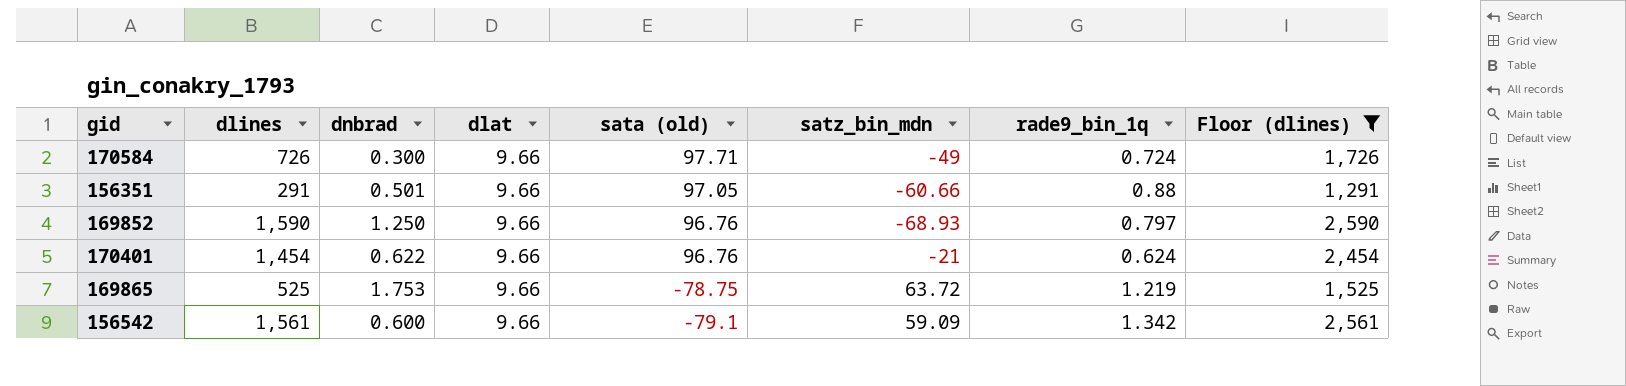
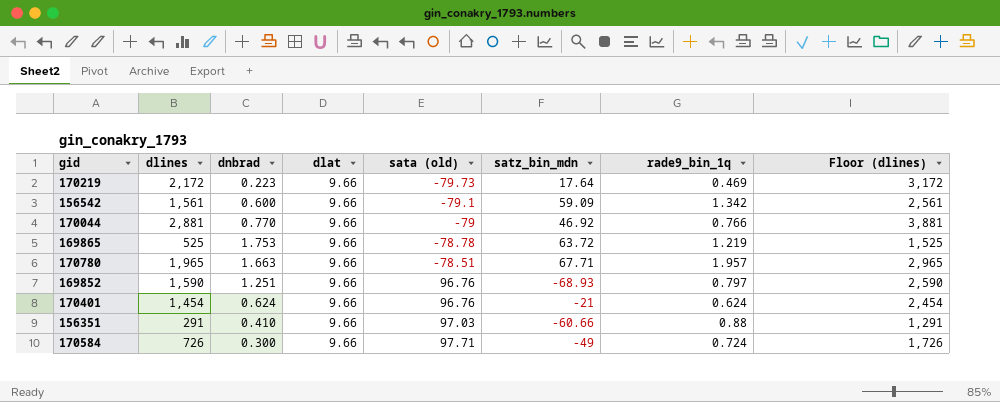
filter: Floor (dlines) <= 2,590 -> none
row order: sata (old) descending -> sata (old) ascending
169865 | sata (old): -78.75 -> -78.78
169852 | dnbrad: 1.250 -> 1.251
170401 | dnbrad: 0.622 -> 0.624
156351 | dnbrad: 0.501 -> 0.410
156351 | sata (old): 97.05 -> 97.03

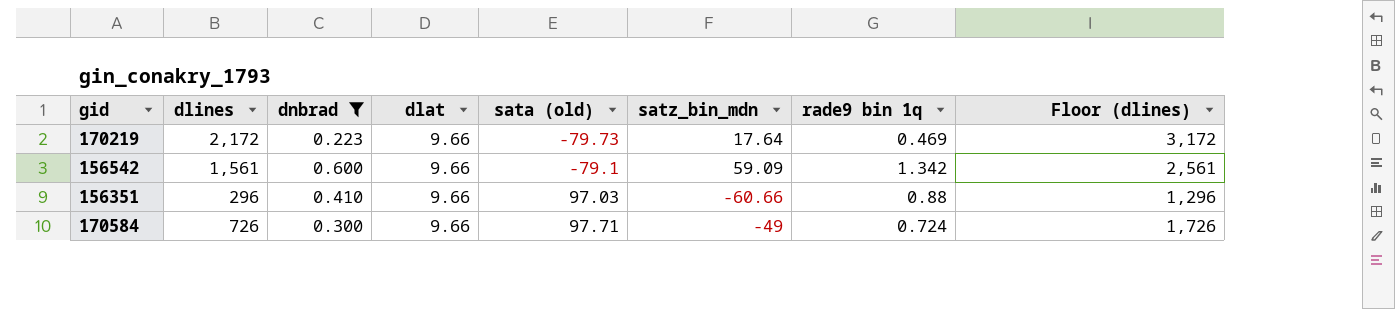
filter: none -> dnbrad <= 0.600
column name: rade9_bin_1q -> rade9 bin 1q
156351 | dlines: 291 -> 296
156351 | Floor (dlines): 1,291 -> 1,296

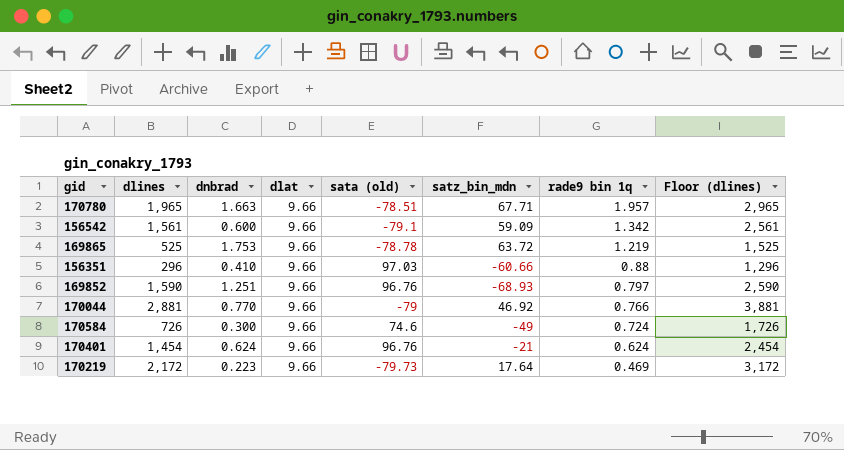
filter: dnbrad <= 0.600 -> none
row order: sata (old) ascending -> rade9 bin 1q descending
170584 | sata (old): 97.71 -> 74.6

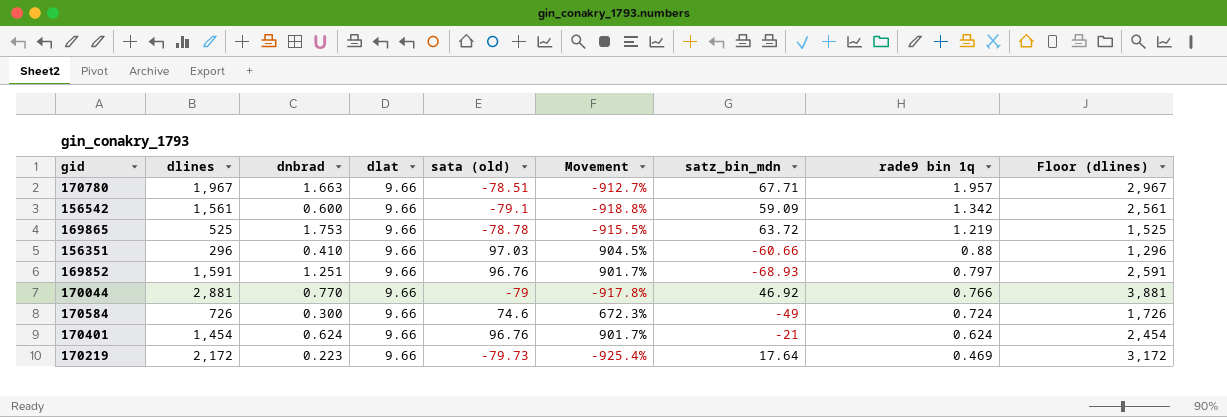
column Movement | formula: none -> ([sata (old)] - [dlat]) / [dlat]
170780 | dlines: 1,965 -> 1,967
170780 | Floor (dlines): 2,965 -> 2,967
169852 | dlines: 1,590 -> 1,591
169852 | Floor (dlines): 2,590 -> 2,591

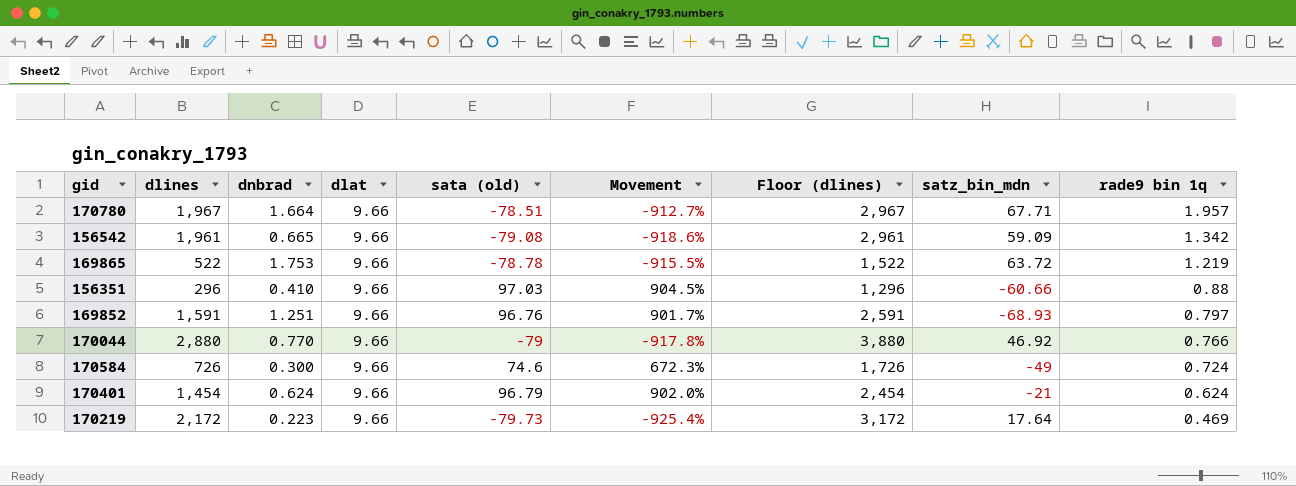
column Floor (dlines) | position: 9 -> 7
170780 | dnbrad: 1.663 -> 1.664
156542 | dlines: 1,561 -> 1,961
156542 | dnbrad: 0.600 -> 0.665
156542 | sata (old): -79.1 -> -79.08
156542 | Movement: -918.8% -> -918.6%
156542 | Floor (dlines): 2,561 -> 2,961
169865 | dlines: 525 -> 522
169865 | Floor (dlines): 1,525 -> 1,522
170044 | dlines: 2,881 -> 2,880
170044 | Floor (dlines): 3,881 -> 3,880
170401 | sata (old): 96.76 -> 96.79
170401 | Movement: 901.7% -> 902.0%

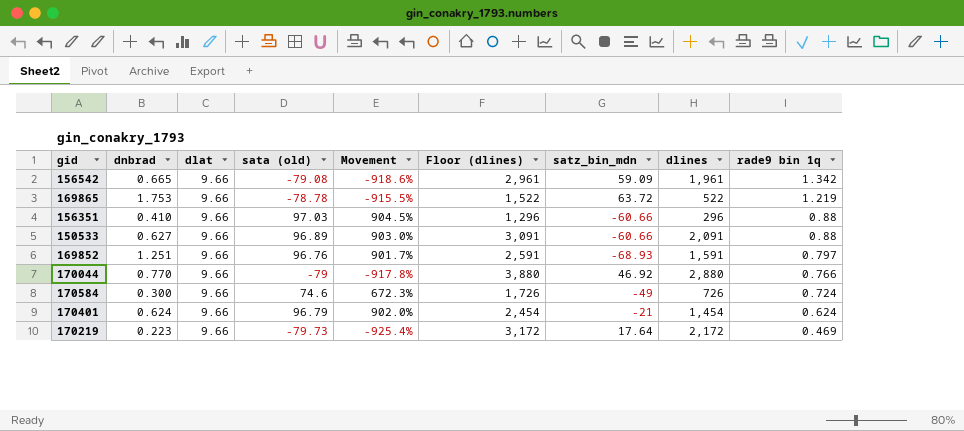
column dlines | position: 2 -> 8
row 170780: 1,967 | 1.664 | 9.66 | -78.51 | -912.7% | 2,967 | 67.71 | 1.957 -> none
row 150533: none -> 0.627 | 9.66 | 96.89 | 903.0% | 3,091 | -60.66 | 2,091 | 0.88

